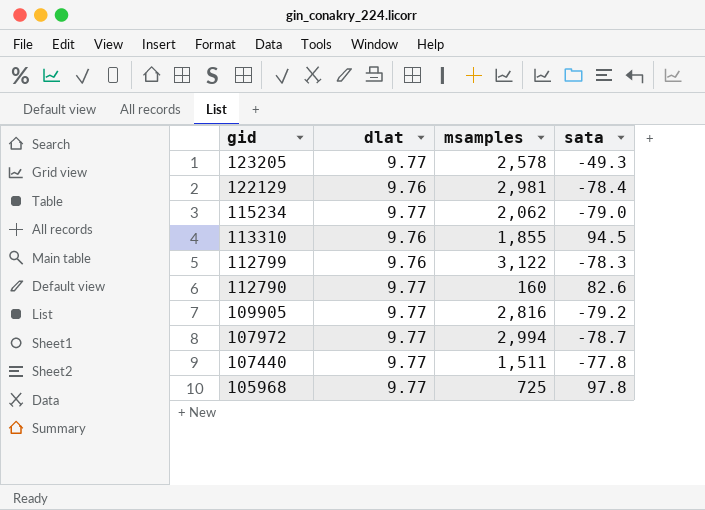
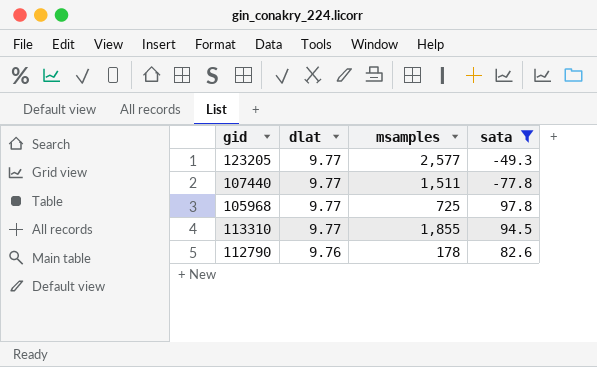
filter: none -> sata >= -77.8
row order: gid descending -> dlat descending
123205 | msamples: 2,578 -> 2,577
113310 | dlat: 9.76 -> 9.77
112790 | dlat: 9.77 -> 9.76
112790 | msamples: 160 -> 178

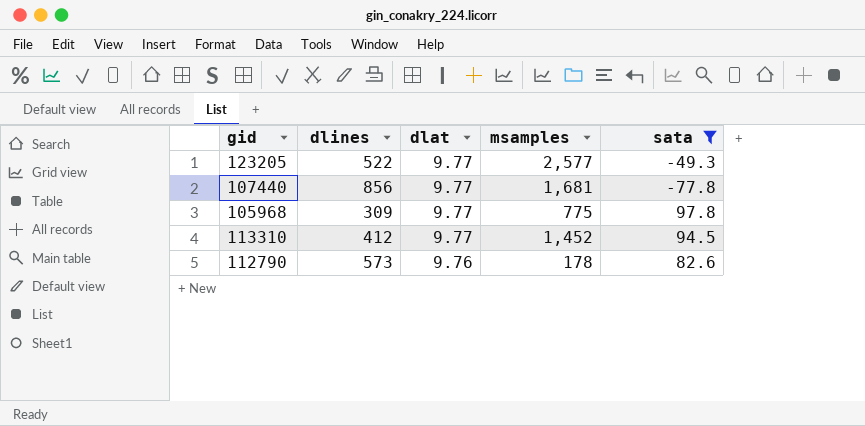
column dlines | position: none -> 2
107440 | msamples: 1,511 -> 1,681
105968 | msamples: 725 -> 775
113310 | msamples: 1,855 -> 1,452

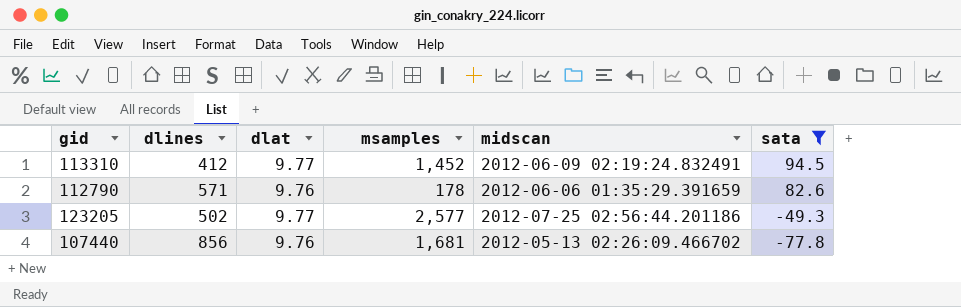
row order: dlat descending -> sata descending
column midscan | position: none -> 5
row 105968: 309 | 9.77 | 775 | 97.8 -> none
112790 | dlines: 573 -> 571
123205 | dlines: 522 -> 502
107440 | dlat: 9.77 -> 9.76

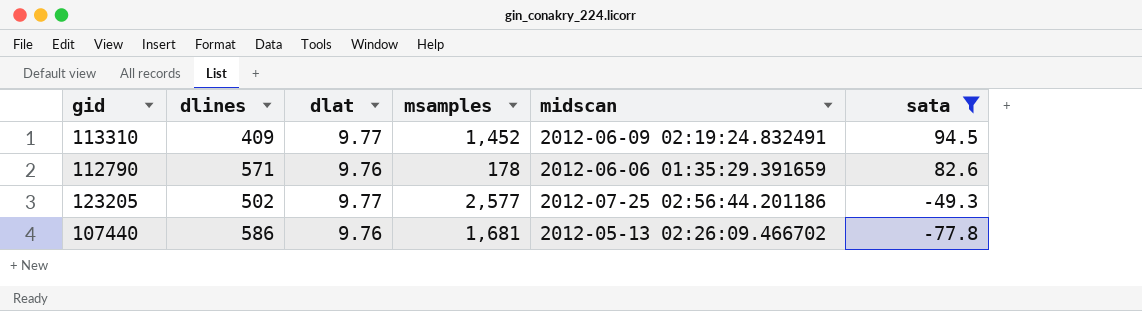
113310 | dlines: 412 -> 409
107440 | dlines: 856 -> 586

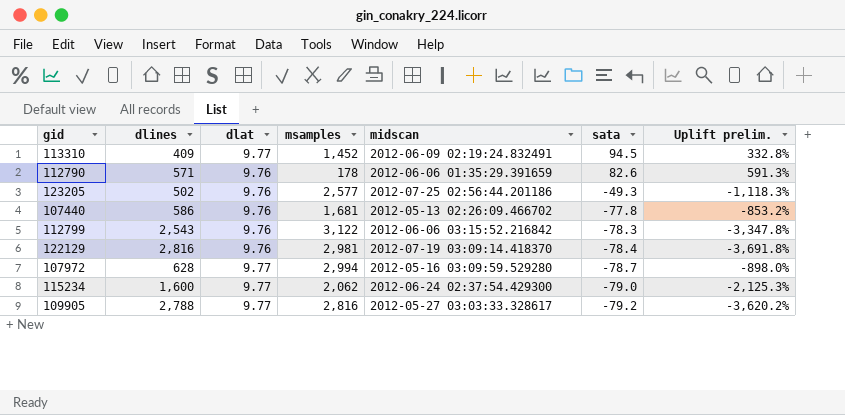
filter: sata >= -77.8 -> none
column Uplift prelim. | formula: none -> ([dlines] - [sata]) / [sata]
123205 | dlat: 9.77 -> 9.76

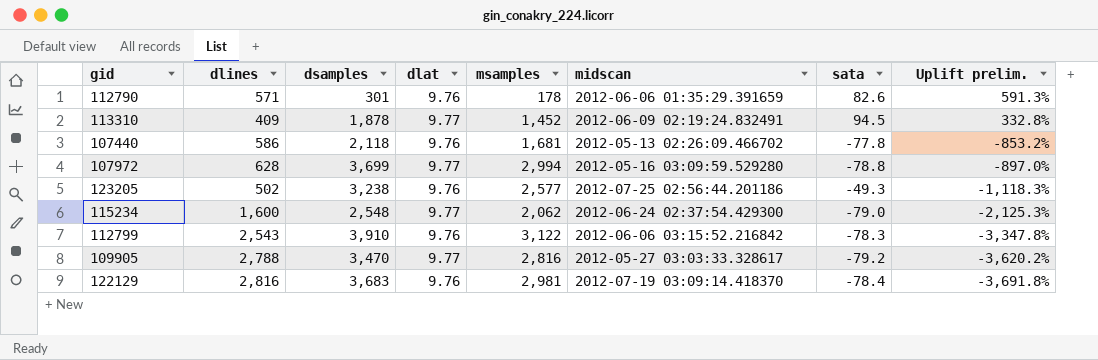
row order: sata descending -> Uplift prelim. descending
column dsamples | position: none -> 3
107972 | sata: -78.7 -> -78.8
107972 | Uplift prelim.: -898.0% -> -897.0%

